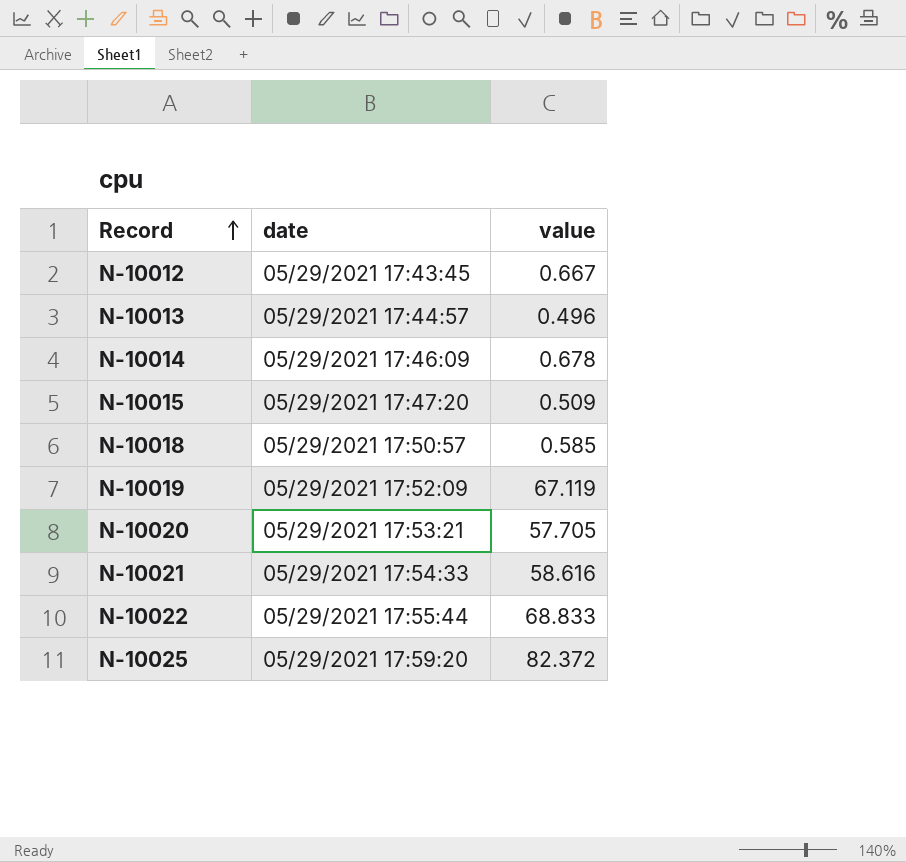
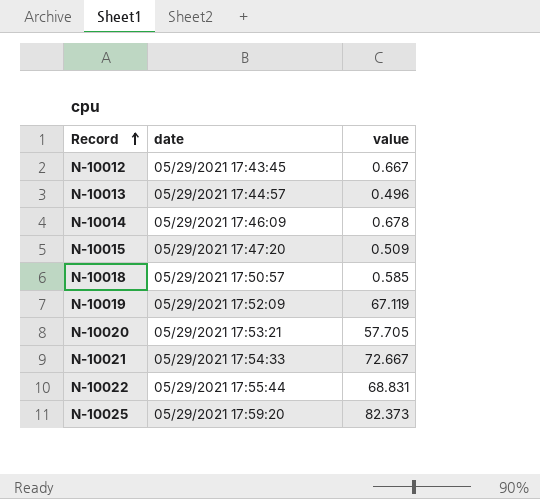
N-10021 | value: 58.616 -> 72.667
N-10022 | value: 68.833 -> 68.831
N-10025 | value: 82.372 -> 82.373

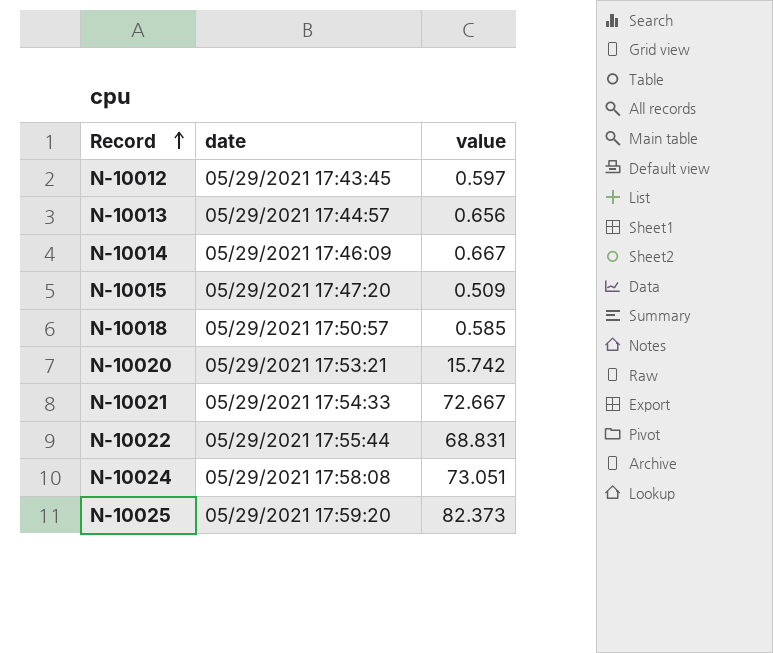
row N-10019: 05/29/2021 17:52:09 | 67.119 -> none
N-10012 | value: 0.667 -> 0.597
N-10013 | value: 0.496 -> 0.656
N-10014 | value: 0.678 -> 0.667
N-10020 | value: 57.705 -> 15.742
row N-10024: none -> 05/29/2021 17:58:08 | 73.051

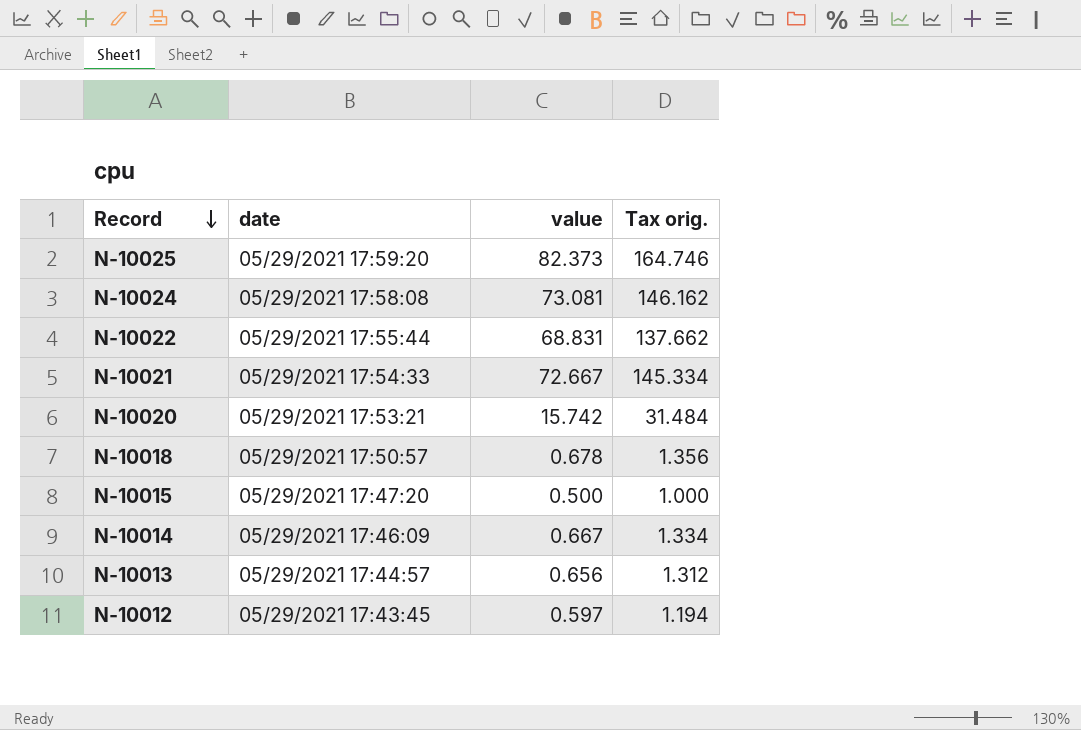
row order: Record ascending -> Record descending
column Tax orig. | formula: none -> [value] * 2
N-10024 | value: 73.051 -> 73.081
N-10018 | value: 0.585 -> 0.678
N-10015 | value: 0.509 -> 0.500

